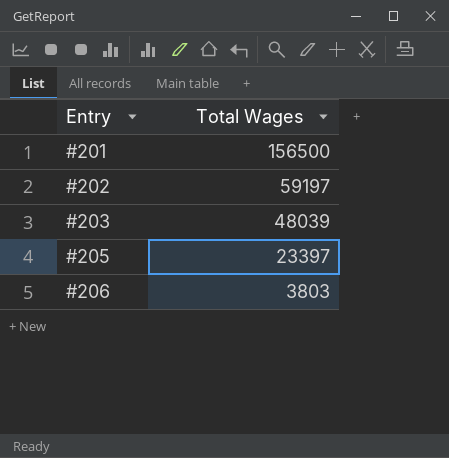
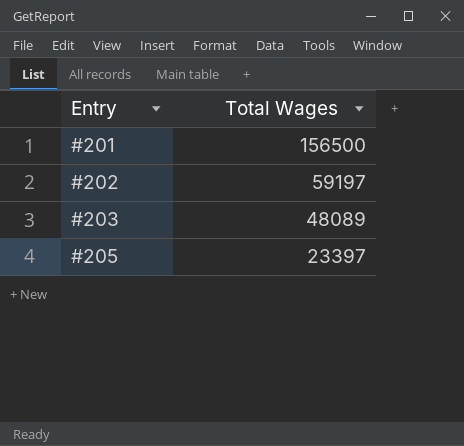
row #206: 3803 -> none
#203 | Total Wages: 48039 -> 48089

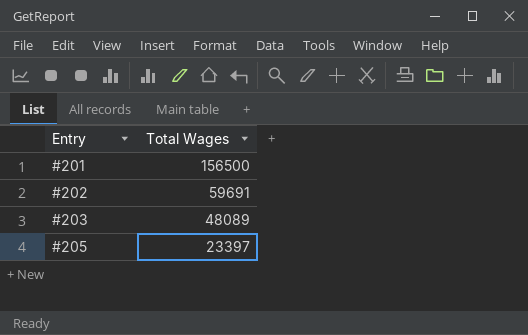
#202 | Total Wages: 59197 -> 59691

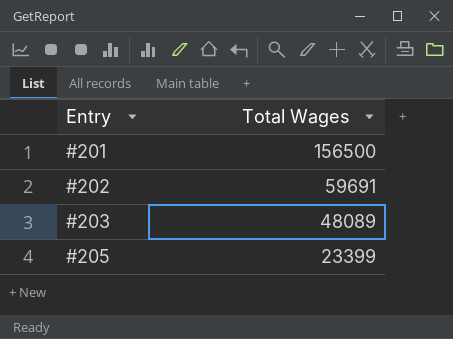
#205 | Total Wages: 23397 -> 23399

